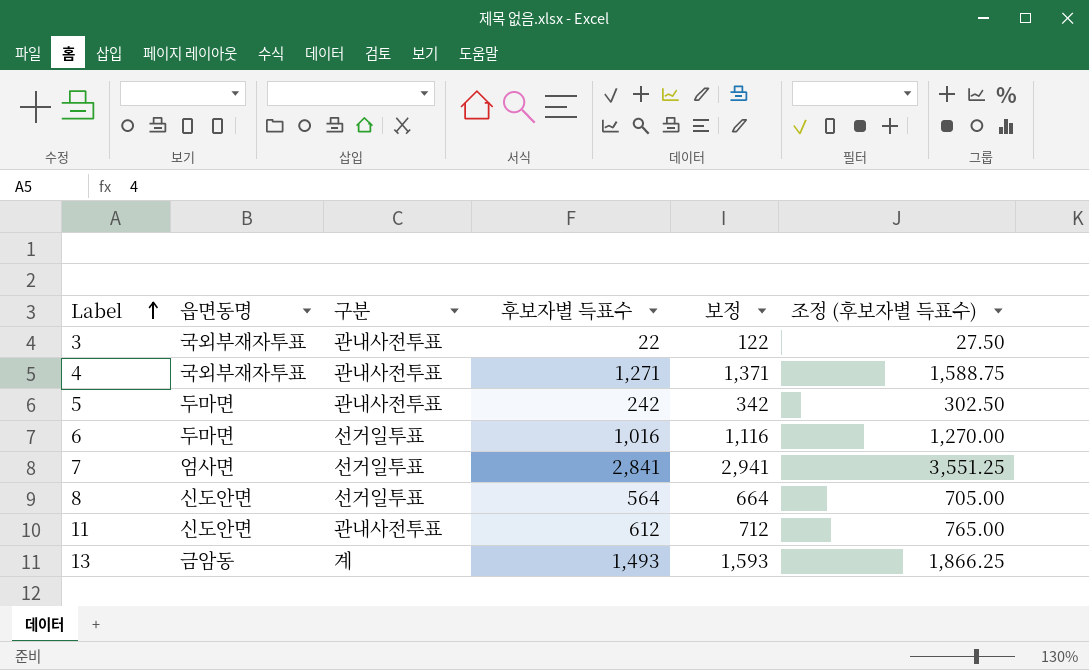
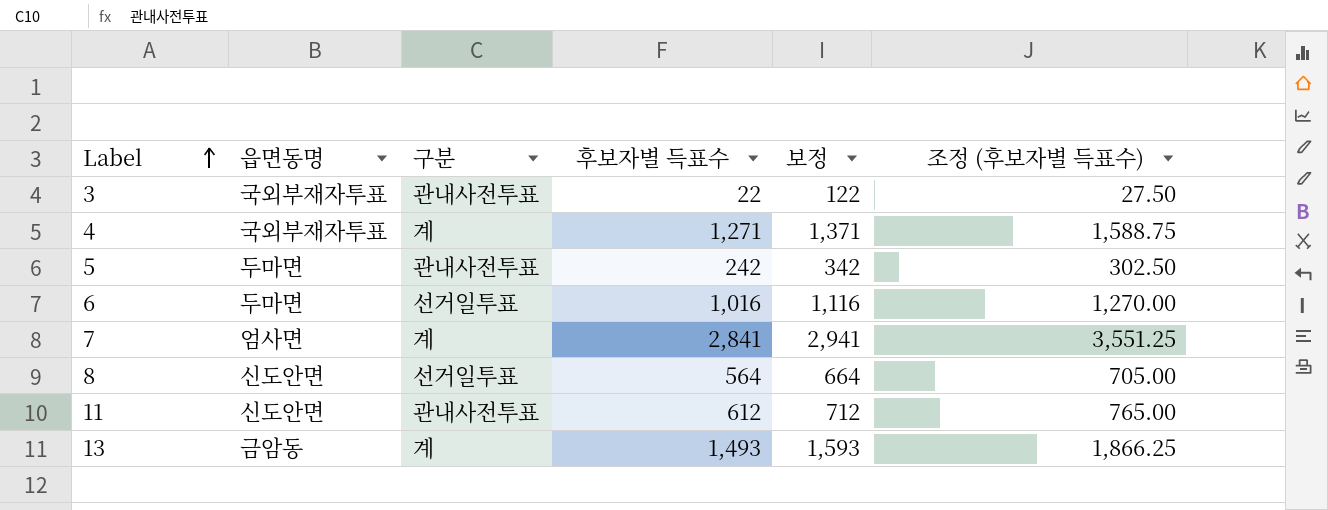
4 | 구분: 관내사전투표 -> 계
7 | 구분: 선거일투표 -> 계

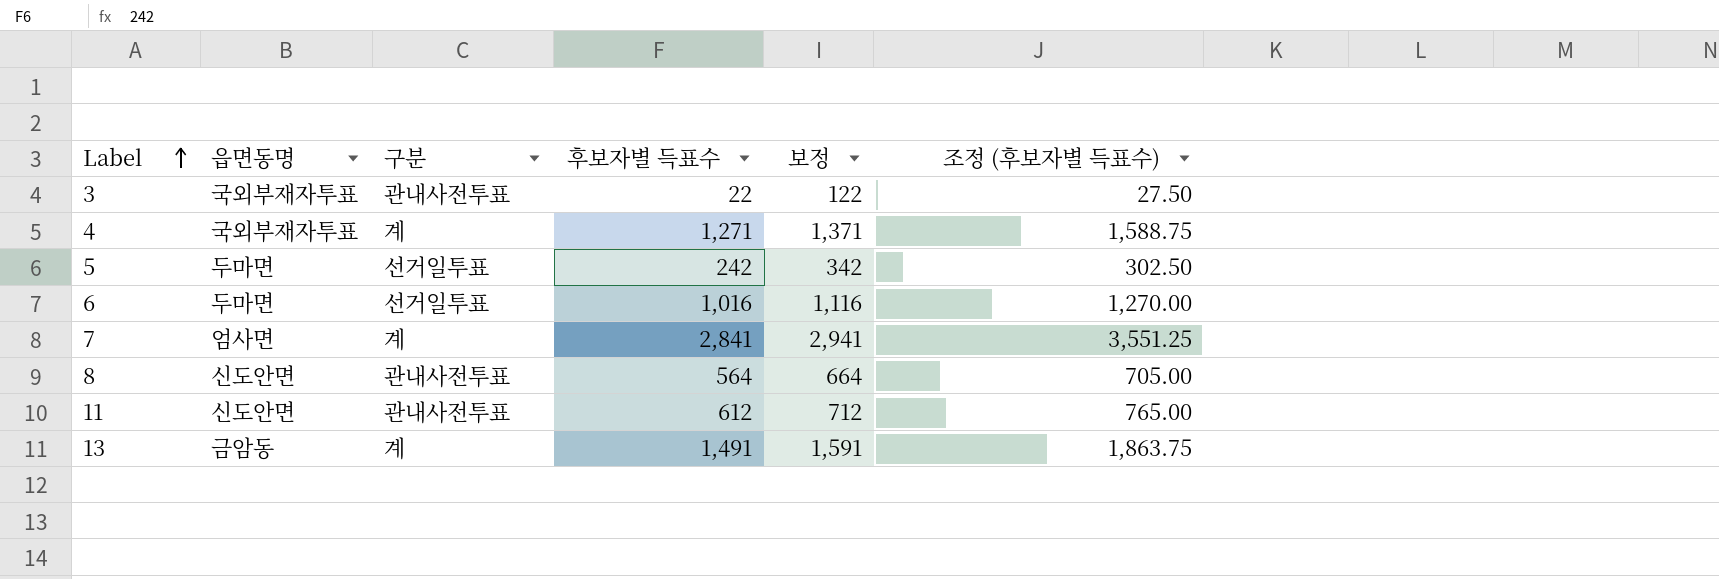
5 | 구분: 관내사전투표 -> 선거일투표
8 | 구분: 선거일투표 -> 관내사전투표
13 | 후보자별 득표수: 1,493 -> 1,491
13 | 보정: 1,593 -> 1,591
13 | 조정 (후보자별 득표수): 1,866.25 -> 1,863.75

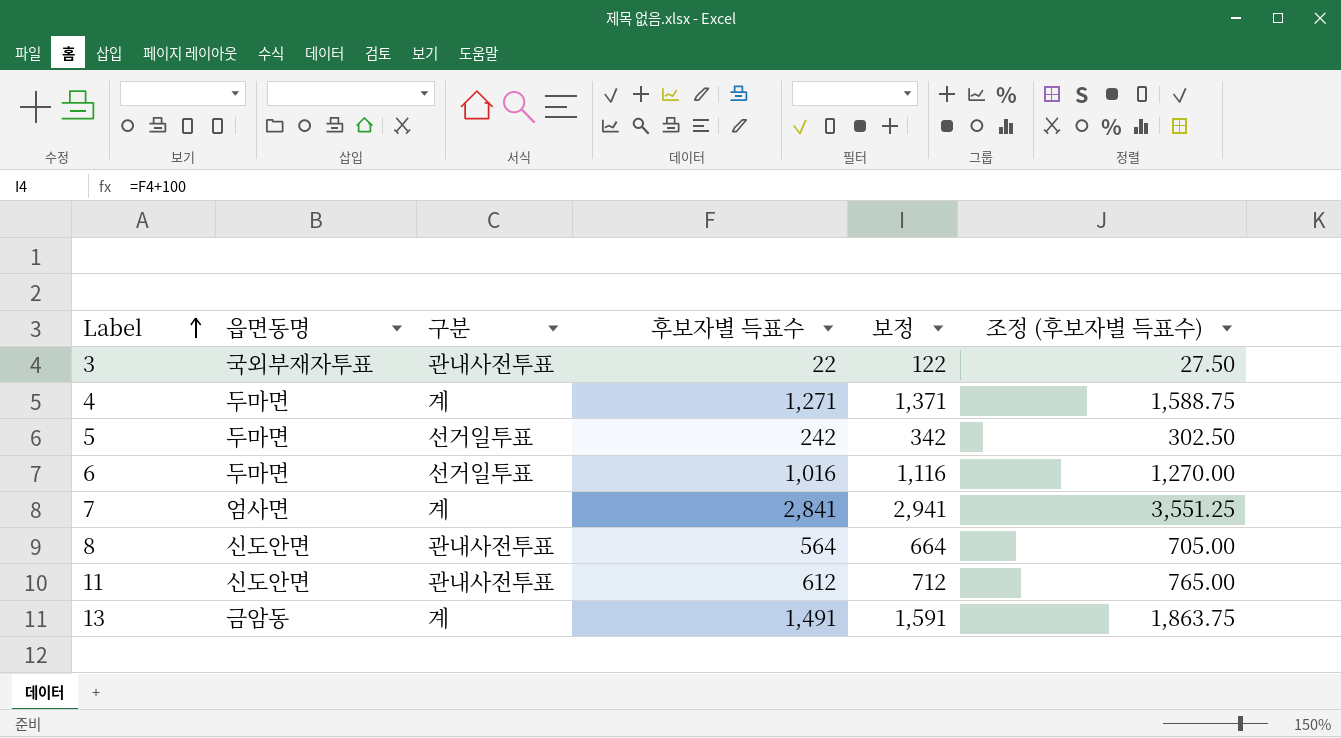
4 | 읍면동명: 국외부재자투표 -> 두마면

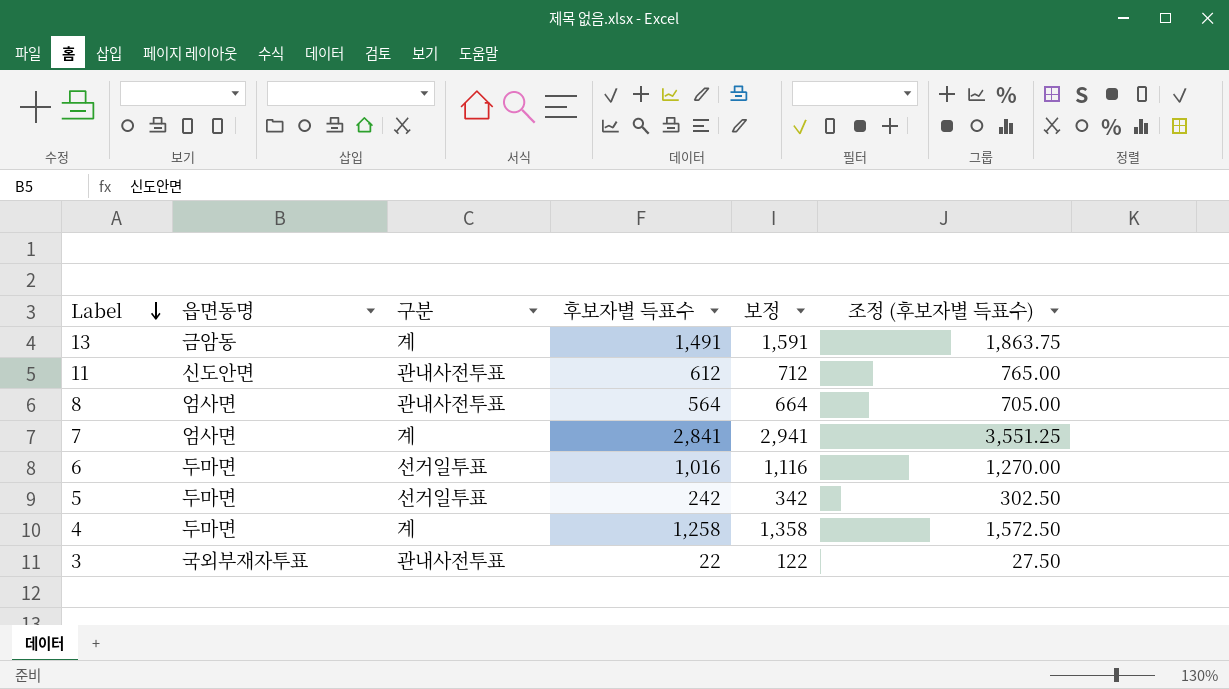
row order: Label ascending -> Label descending
8 | 읍면동명: 신도안면 -> 엄사면
4 | 후보자별 득표수: 1,271 -> 1,258
4 | 보정: 1,371 -> 1,358
4 | 조정 (후보자별 득표수): 1,588.75 -> 1,572.50

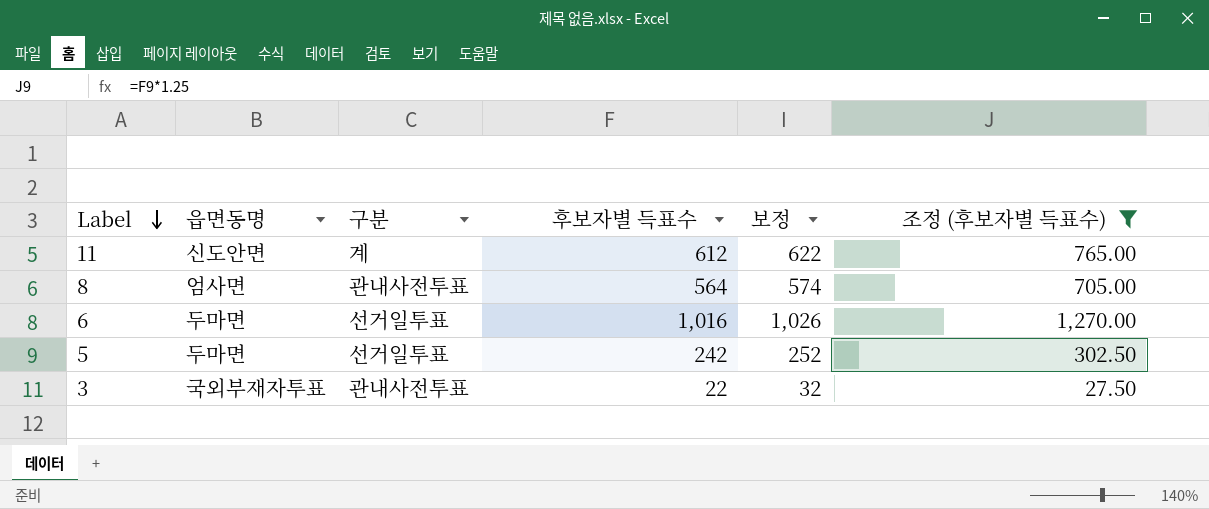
filter: none -> 조정 (후보자별 득표수) <= 1,270.00
column 보정 | formula: [후보자별 득표수] + 100 -> [후보자별 득표수] + 10
11 | 구분: 관내사전투표 -> 계

